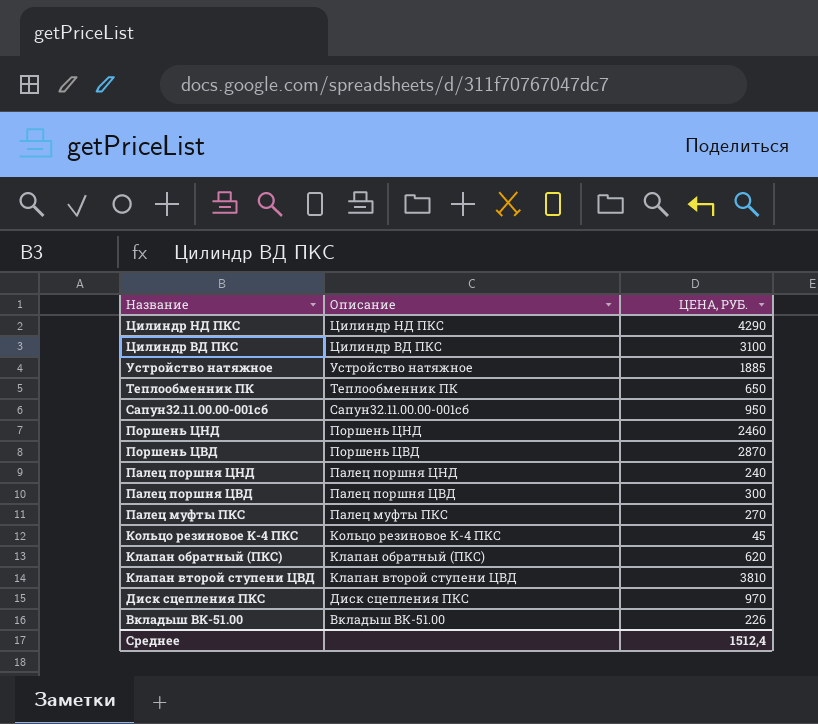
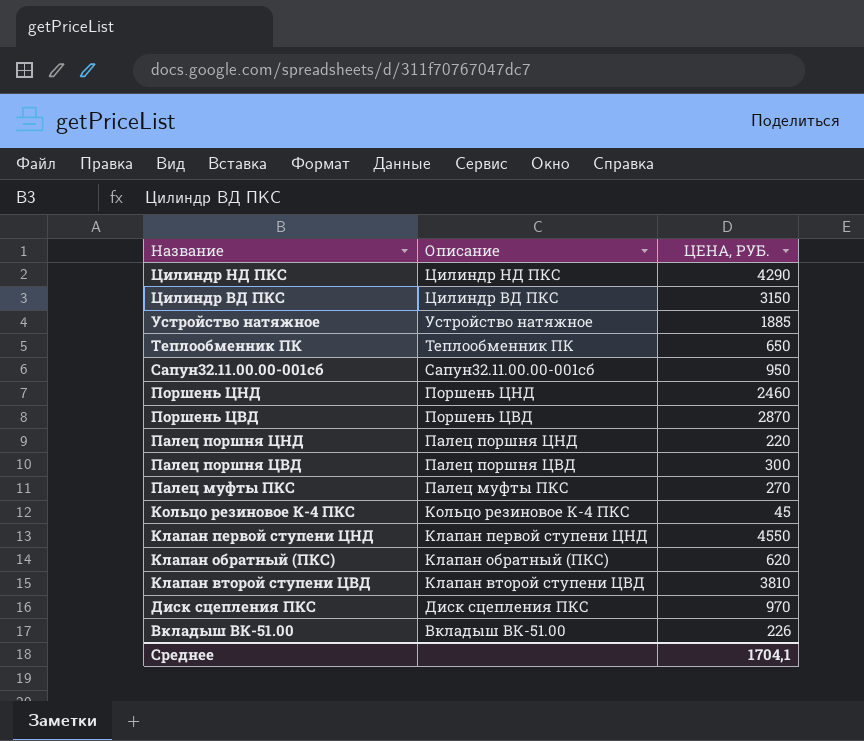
Цилиндр ВД ПКС | ЦЕНА, РУБ.: 3100 -> 3150
Палец поршня ЦНД | ЦЕНА, РУБ.: 240 -> 220
row Клапан первой ступени ЦНД: none -> Клапан первой ступени ЦНД | 4550
Среднее | ЦЕНА, РУБ.: 1512,4 -> 1704,1

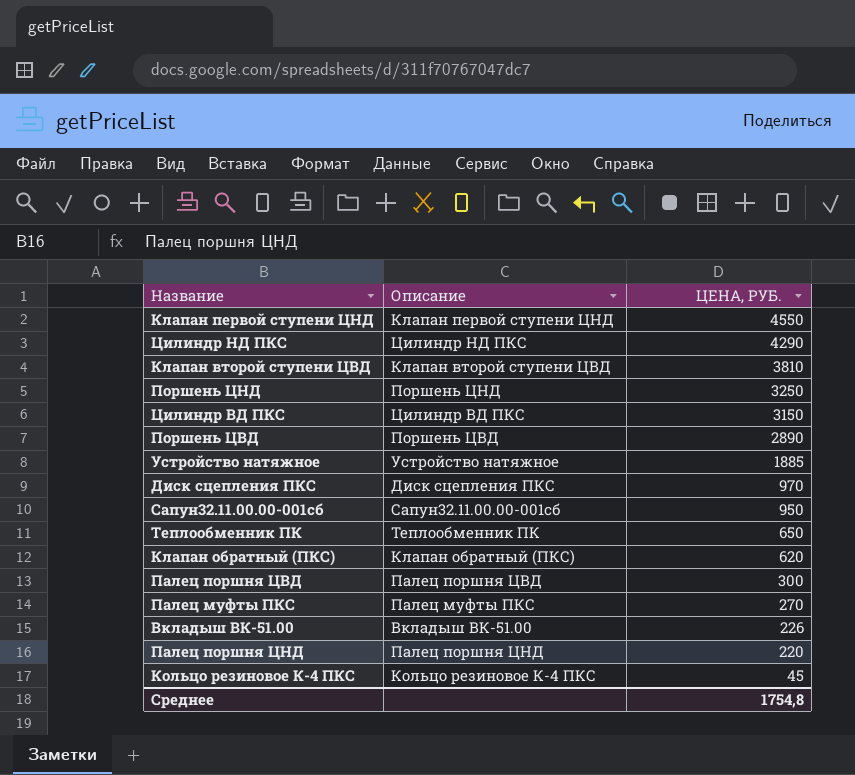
row order: Название descending -> ЦЕНА, РУБ. descending
Поршень ЦНД | ЦЕНА, РУБ.: 2460 -> 3250
Поршень ЦВД | ЦЕНА, РУБ.: 2870 -> 2890
Среднее | ЦЕНА, РУБ.: 1704,1 -> 1754,8

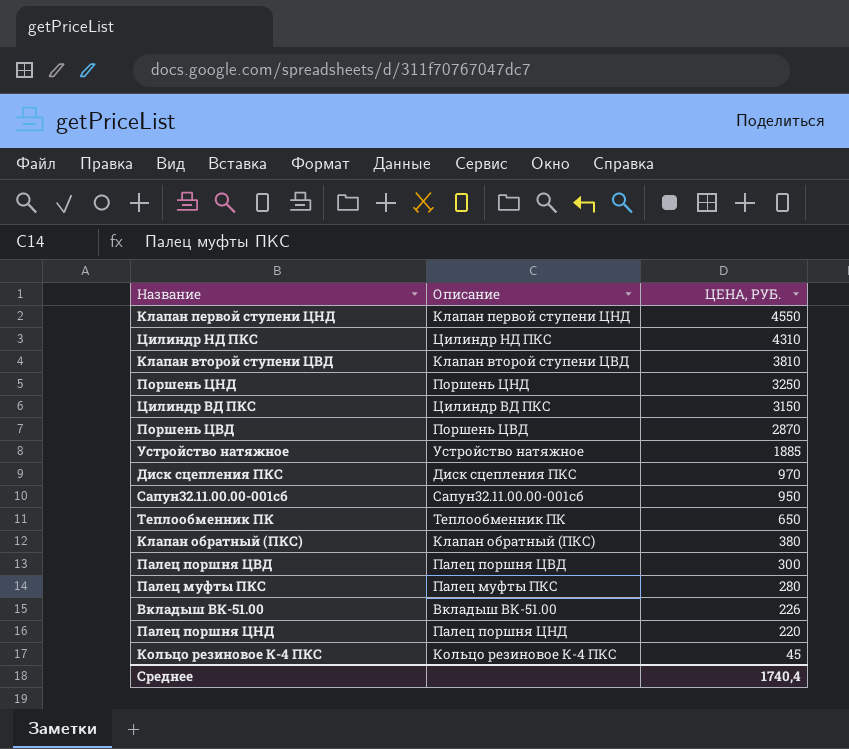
Цилиндр НД ПКС | ЦЕНА, РУБ.: 4290 -> 4310
Поршень ЦВД | ЦЕНА, РУБ.: 2890 -> 2870
Клапан обратный (ПКС) | ЦЕНА, РУБ.: 620 -> 380
Палец муфты ПКС | ЦЕНА, РУБ.: 270 -> 280
Среднее | ЦЕНА, РУБ.: 1754,8 -> 1740,4

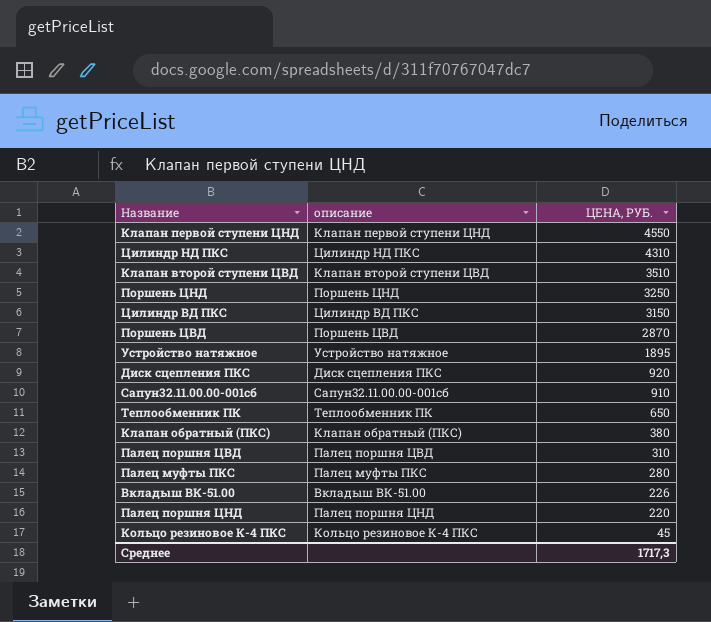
column name: Описание -> описание
Клапан второй ступени ЦВД | ЦЕНА, РУБ.: 3810 -> 3510
Устройство натяжное | ЦЕНА, РУБ.: 1885 -> 1895
Диск сцепления ПКС | ЦЕНА, РУБ.: 970 -> 920
Сапун32.11.00.00-001сб | ЦЕНА, РУБ.: 950 -> 910
Палец поршня ЦВД | ЦЕНА, РУБ.: 300 -> 310
Среднее | ЦЕНА, РУБ.: 1740,4 -> 1717,3

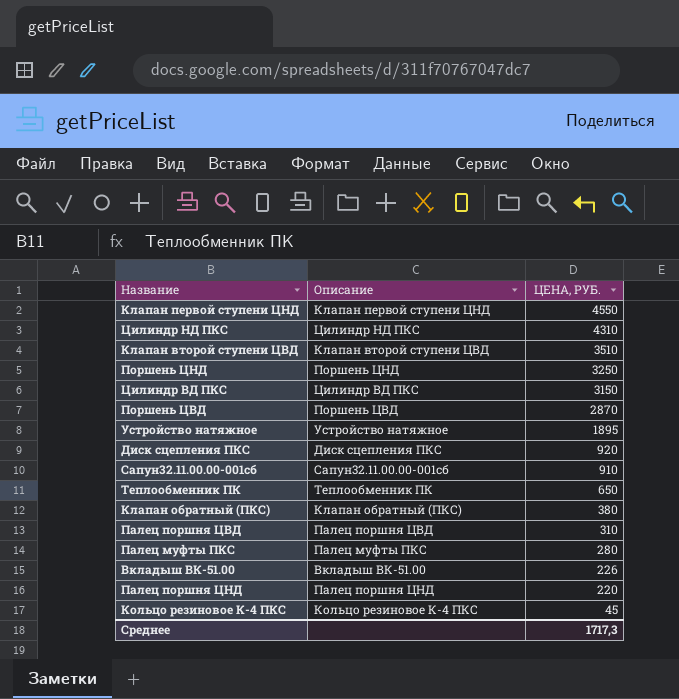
column name: описание -> Описание

